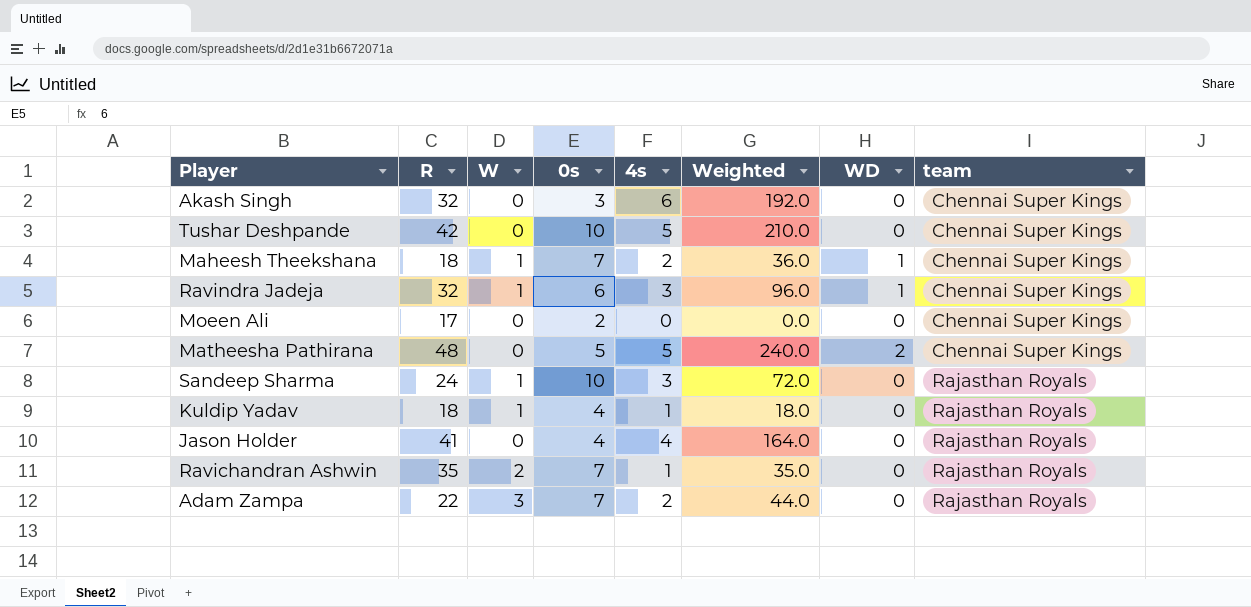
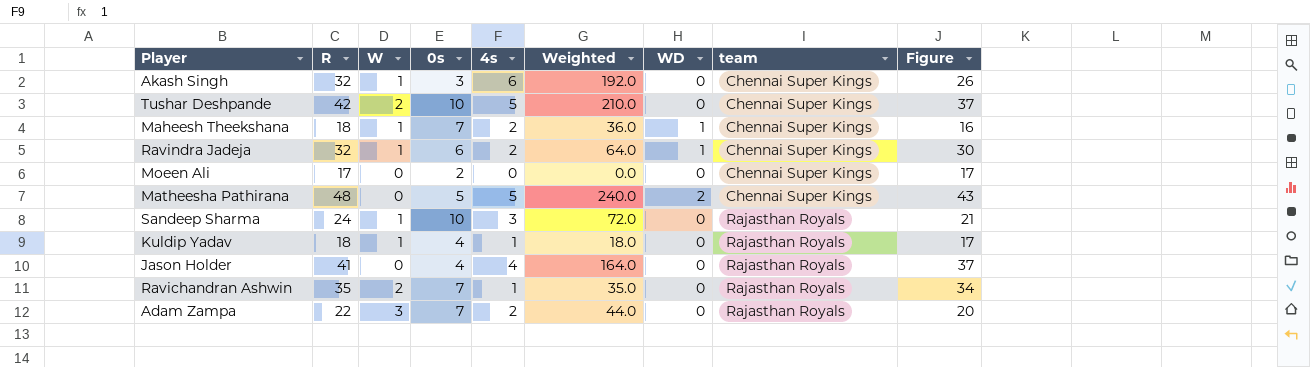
column Figure | formula: none -> [R] - [4s]
Akash Singh | W: 0 -> 1
Tushar Deshpande | W: 0 -> 2
Ravindra Jadeja | 4s: 3 -> 2
Ravindra Jadeja | Weighted: 96.0 -> 64.0

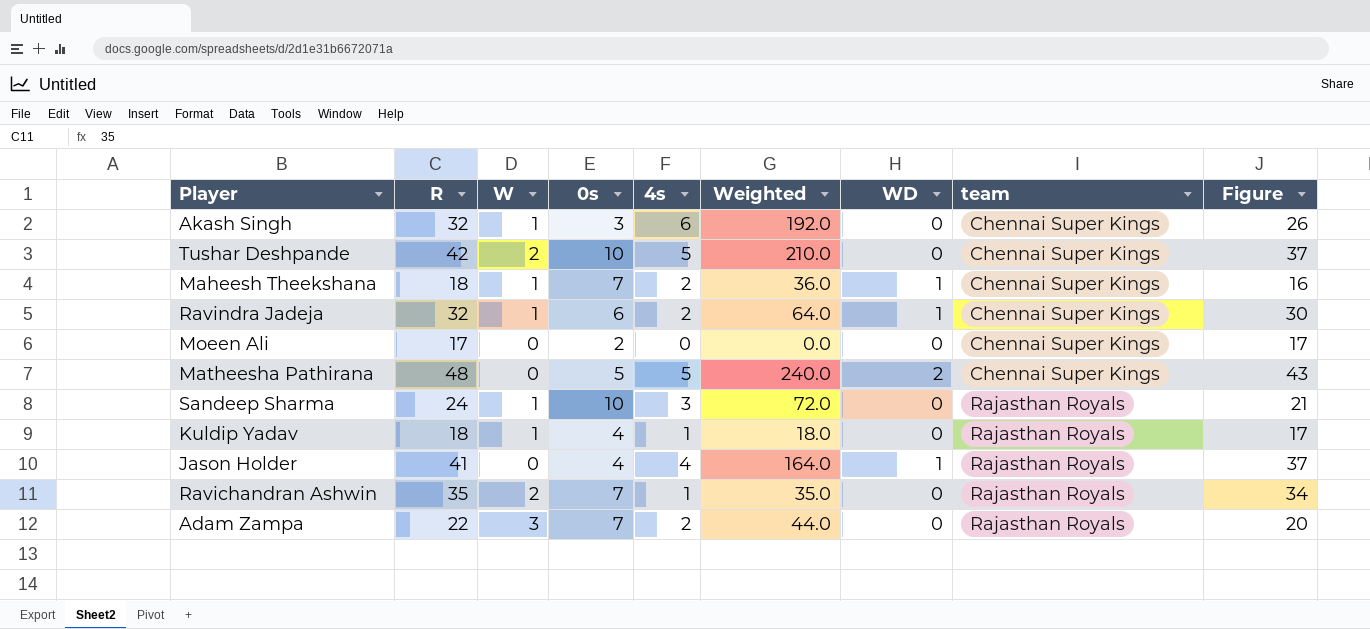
Jason Holder | WD: 0 -> 1

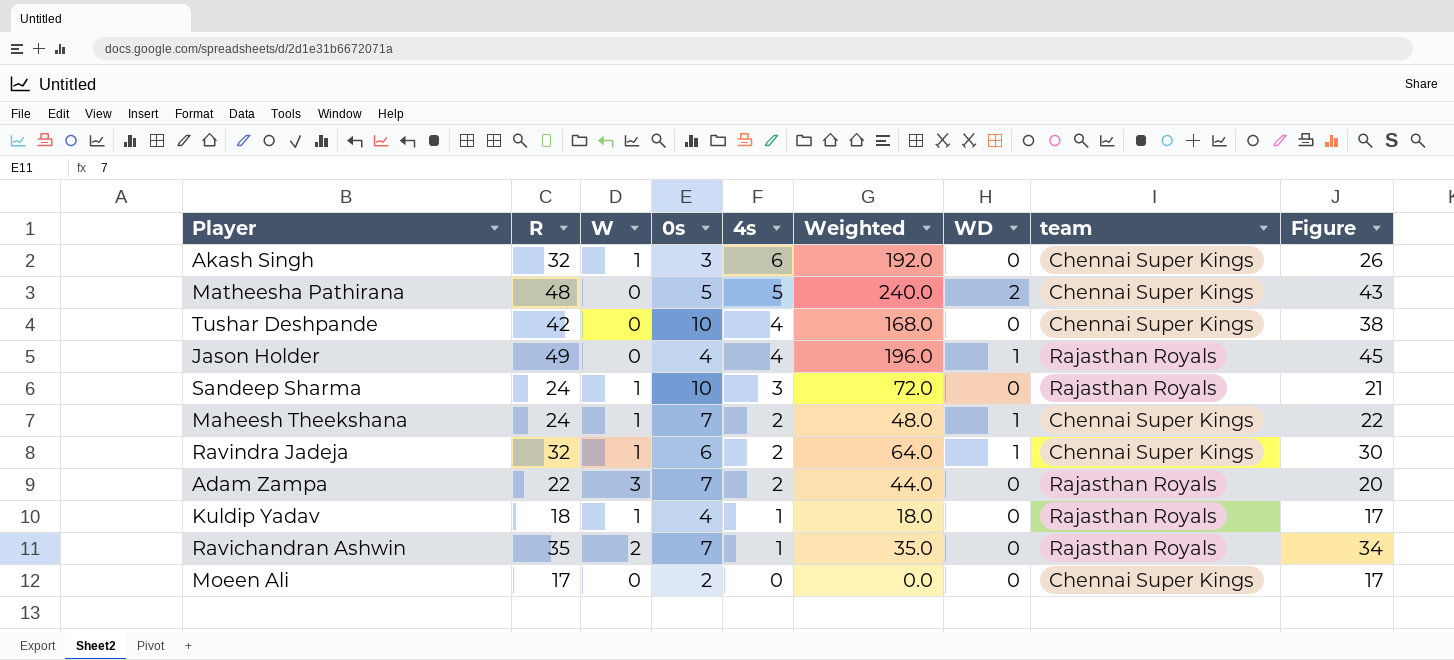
row order: team ascending -> 4s descending
Tushar Deshpande | W: 2 -> 0
Tushar Deshpande | 4s: 5 -> 4
Tushar Deshpande | Weighted: 210.0 -> 168.0
Tushar Deshpande | Figure: 37 -> 38
Jason Holder | R: 41 -> 49
Jason Holder | Weighted: 164.0 -> 196.0
Jason Holder | Figure: 37 -> 45
Maheesh Theekshana | R: 18 -> 24
Maheesh Theekshana | Weighted: 36.0 -> 48.0
Maheesh Theekshana | Figure: 16 -> 22

